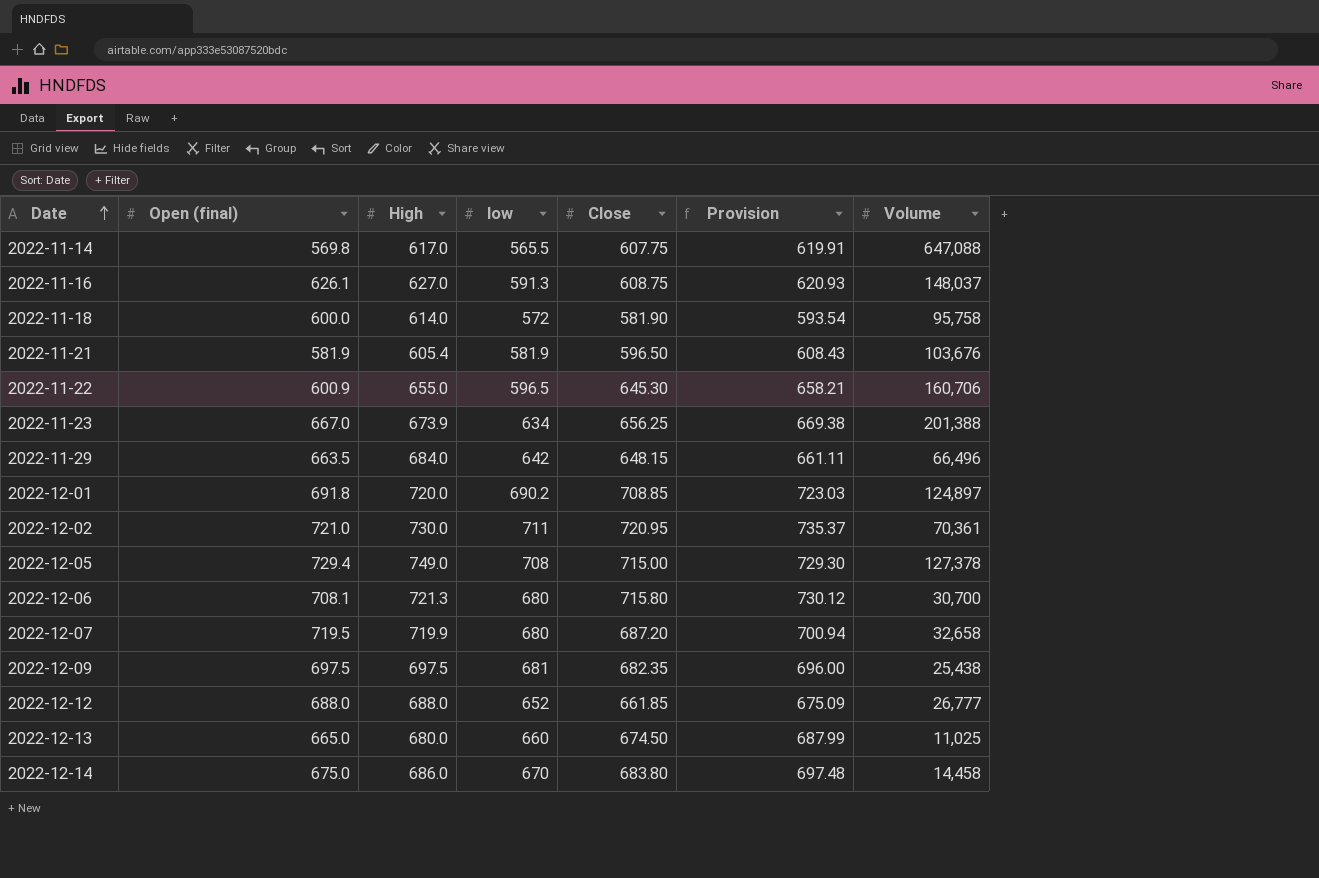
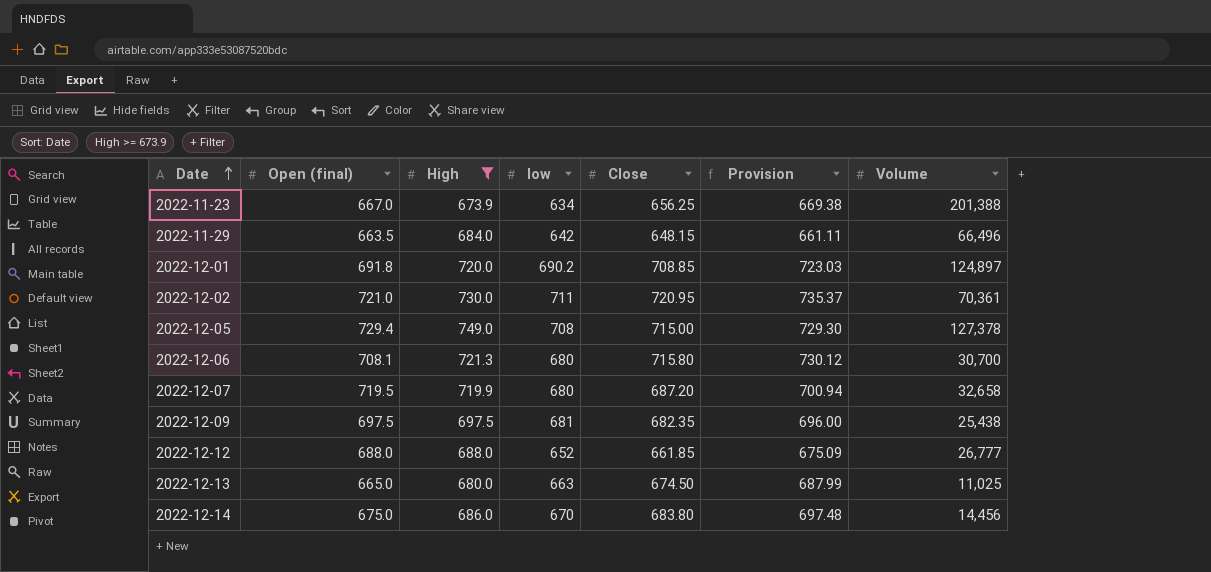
filter: none -> High >= 673.9
2022-12-13 | low: 660 -> 663
2022-12-14 | Volume: 14,458 -> 14,456

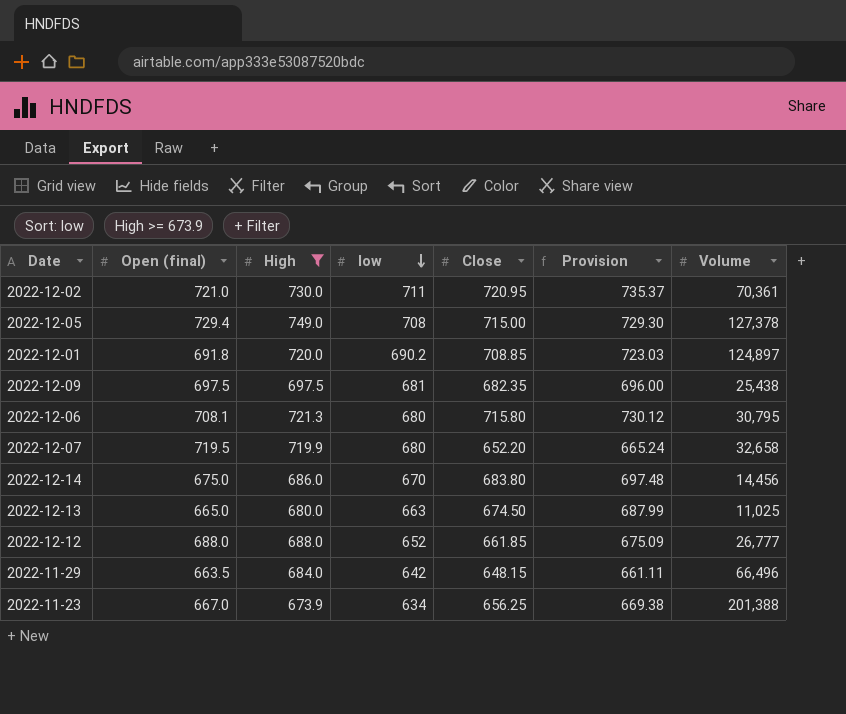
row order: Date ascending -> low descending
2022-12-06 | Volume: 30,700 -> 30,795
2022-12-07 | Close: 687.20 -> 652.20
2022-12-07 | Provision: 700.94 -> 665.24

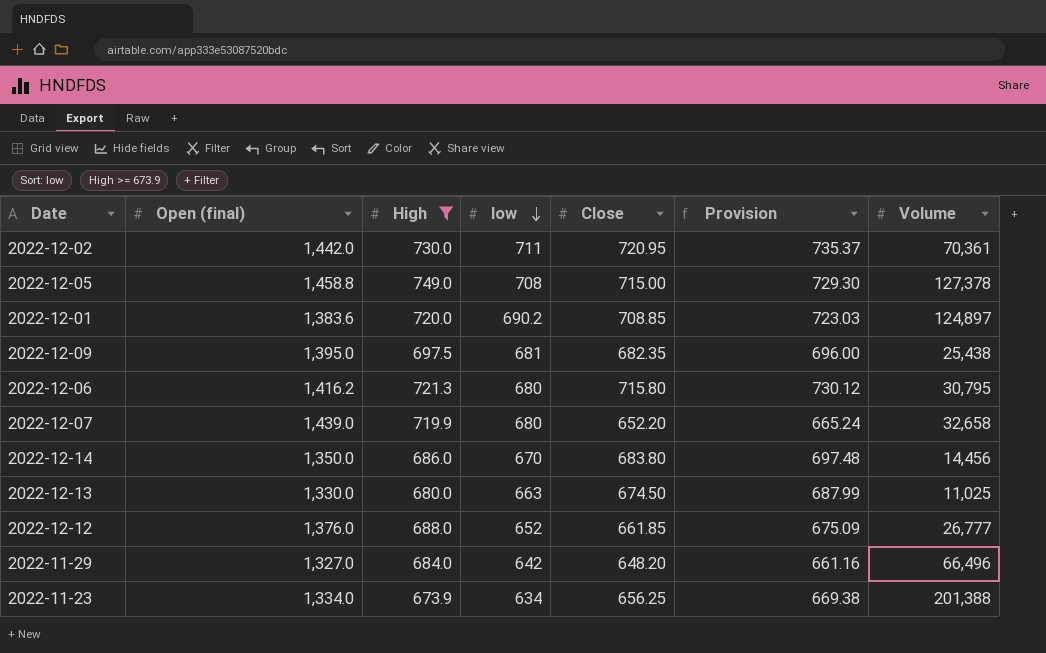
2022-12-02 | Open (final): 721.0 -> 1,442.0
2022-12-05 | Open (final): 729.4 -> 1,458.8
2022-12-01 | Open (final): 691.8 -> 1,383.6
2022-12-09 | Open (final): 697.5 -> 1,395.0
2022-12-06 | Open (final): 708.1 -> 1,416.2
2022-12-07 | Open (final): 719.5 -> 1,439.0
2022-12-14 | Open (final): 675.0 -> 1,350.0
2022-12-13 | Open (final): 665.0 -> 1,330.0
2022-12-12 | Open (final): 688.0 -> 1,376.0
2022-11-29 | Open (final): 663.5 -> 1,327.0
2022-11-29 | Close: 648.15 -> 648.20
2022-11-29 | Provision: 661.11 -> 661.16
2022-11-23 | Open (final): 667.0 -> 1,334.0

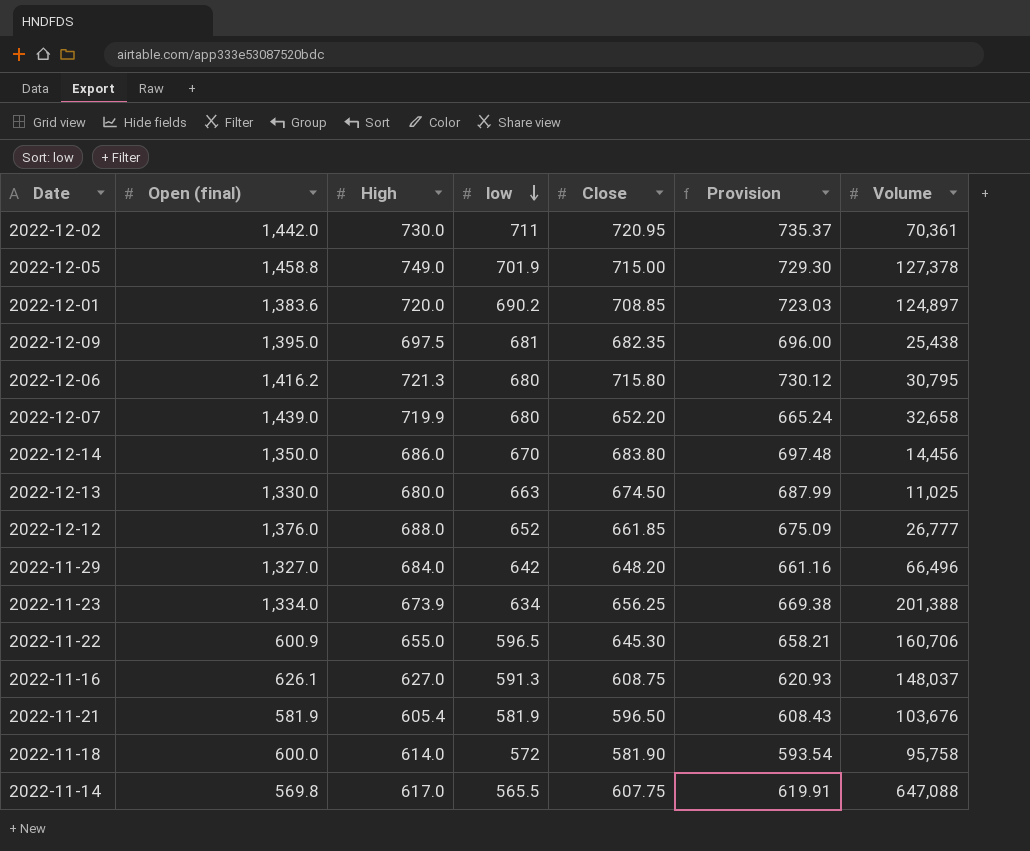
filter: High >= 673.9 -> none
2022-12-05 | low: 708 -> 701.9

